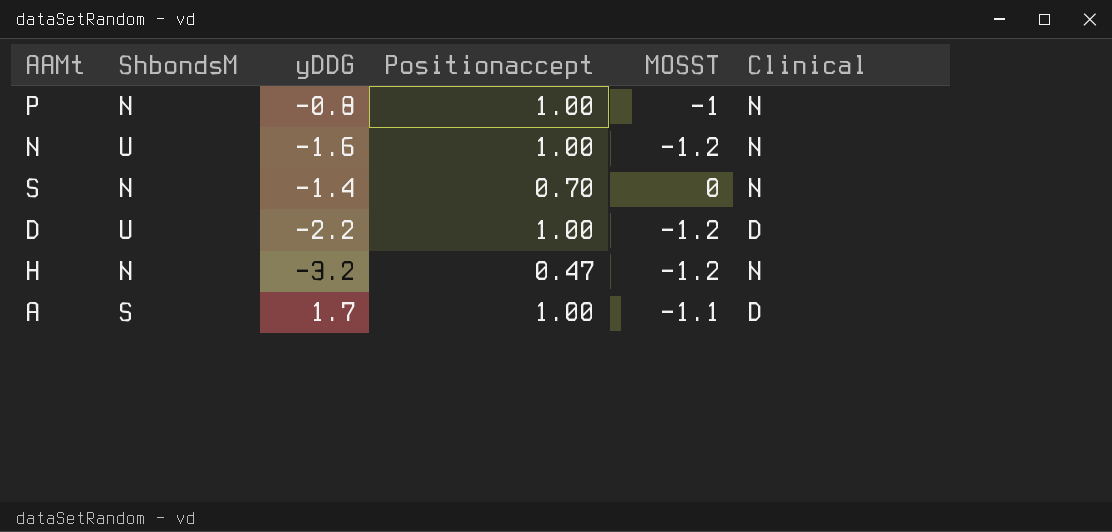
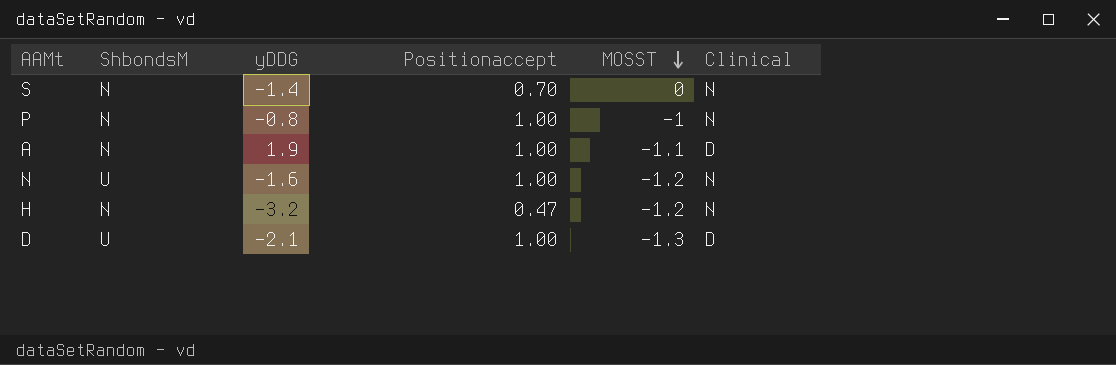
row order: none -> MOSST descending
A | ShbondsM: S -> N
A | yDDG: 1.7 -> 1.9
D | yDDG: -2.2 -> -2.1
D | MOSST: -1.2 -> -1.3

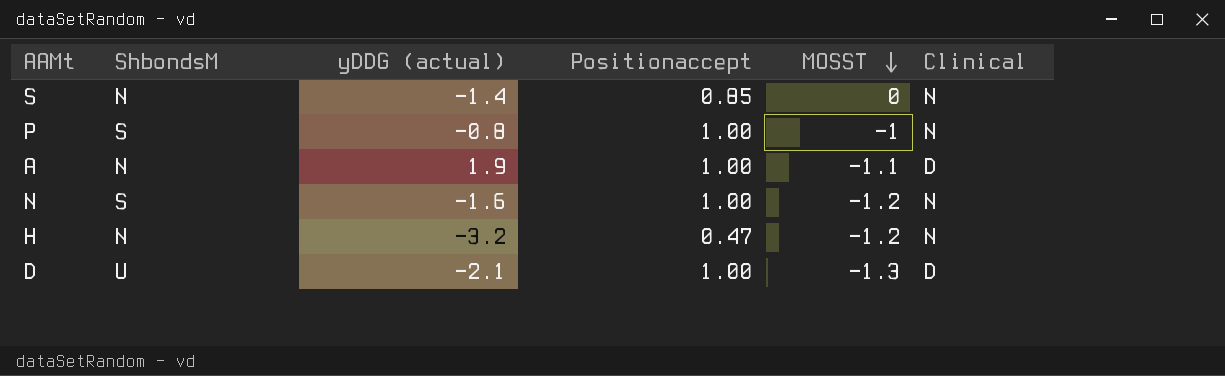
column name: yDDG -> yDDG (actual)
S | Positionaccept: 0.70 -> 0.85
P | ShbondsM: N -> S
N | ShbondsM: U -> S

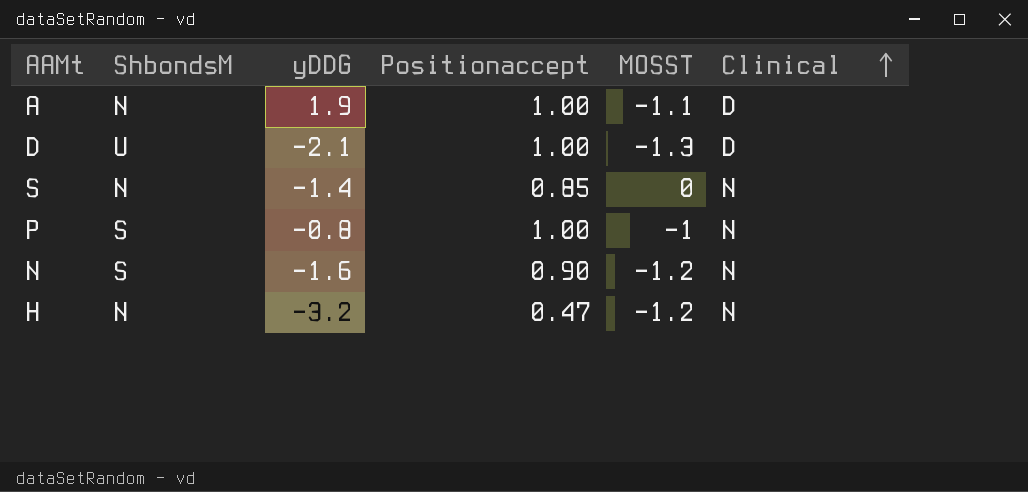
row order: MOSST descending -> Clinical ascending
column name: yDDG (actual) -> yDDG
N | Positionaccept: 1.00 -> 0.90

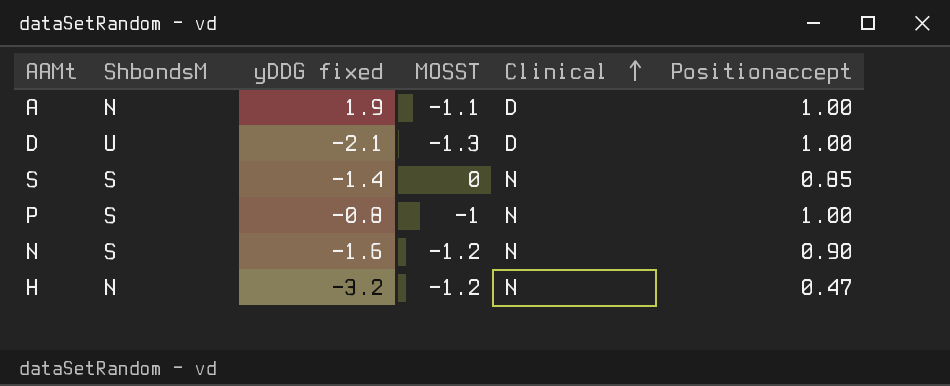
column name: yDDG -> yDDG fixed
column Positionaccept | position: 4 -> 6
S | ShbondsM: N -> S

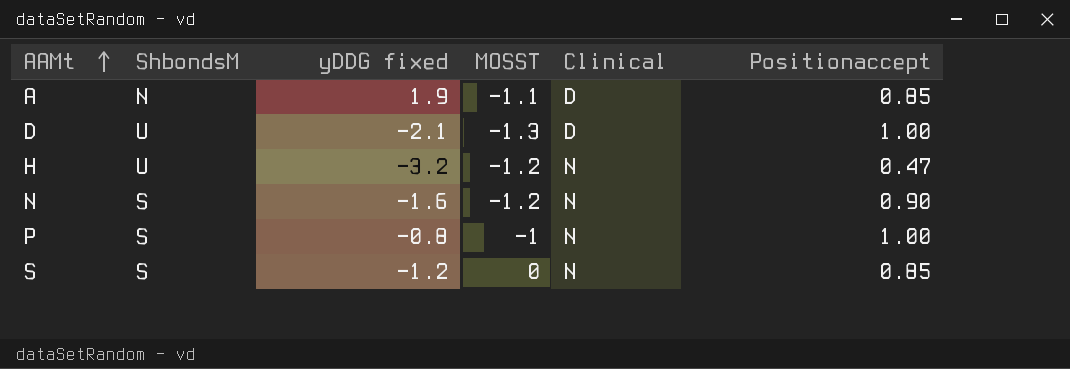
row order: Clinical ascending -> AAMt ascending
A | Positionaccept: 1.00 -> 0.85
H | ShbondsM: N -> U
S | yDDG fixed: -1.4 -> -1.2

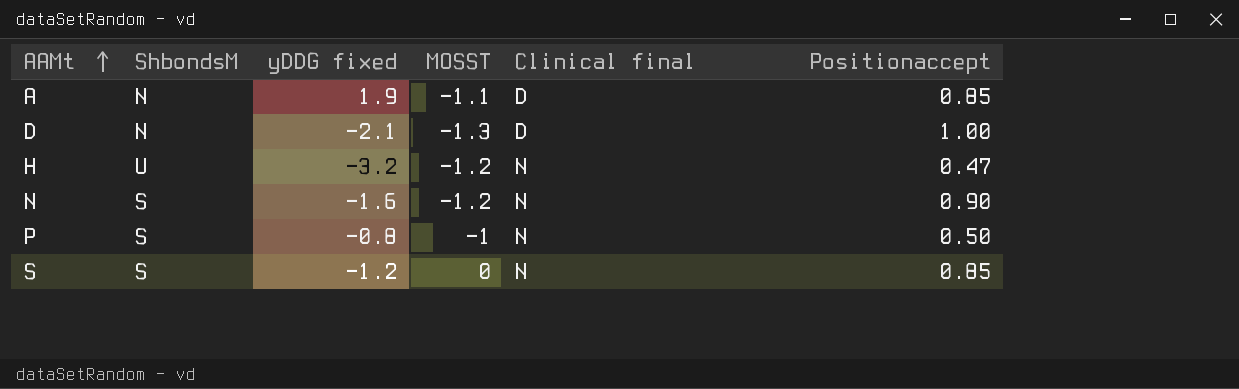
column name: Clinical -> Clinical final
D | ShbondsM: U -> N
P | Positionaccept: 1.00 -> 0.50

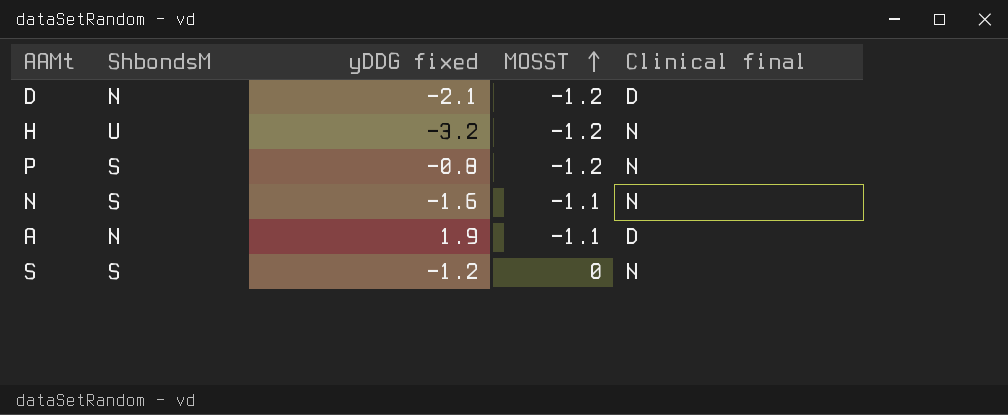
row order: AAMt ascending -> MOSST ascending
column Positionaccept | position: 6 -> none
D | MOSST: -1.3 -> -1.2
P | MOSST: -1 -> -1.2
N | MOSST: -1.2 -> -1.1

